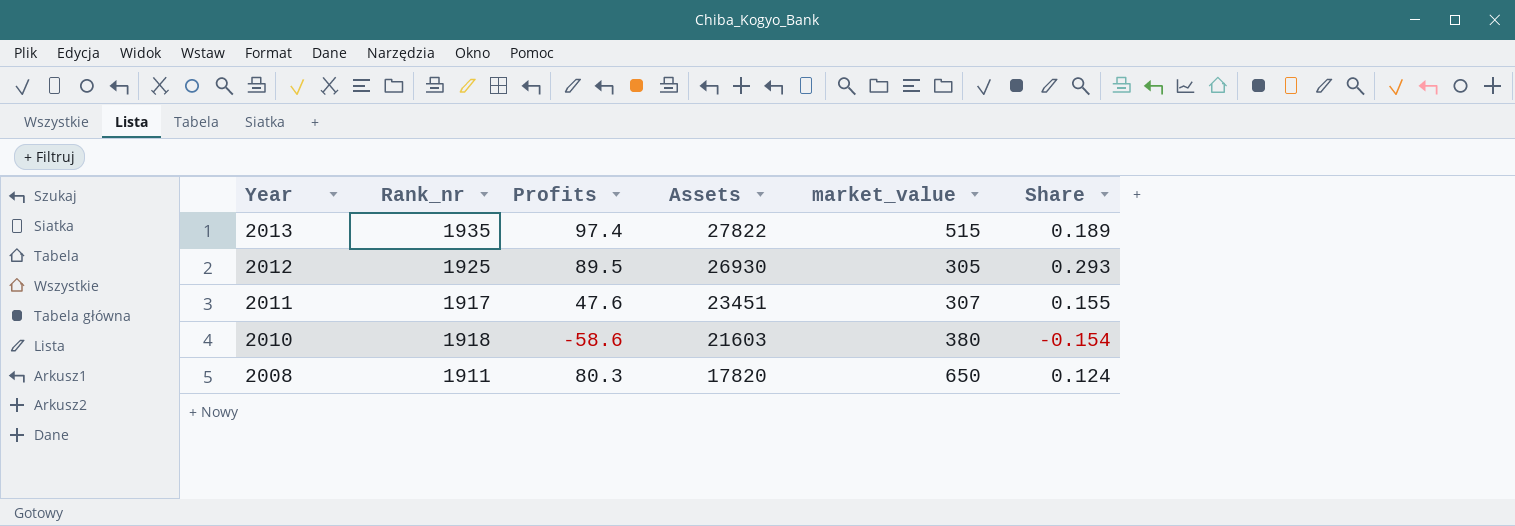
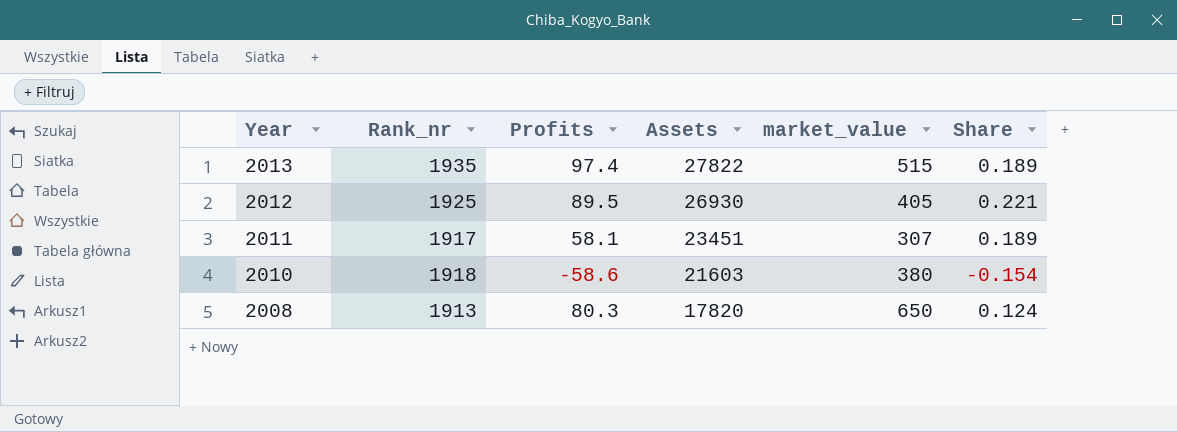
2012 | market_value: 305 -> 405
2012 | Share: 0.293 -> 0.221
2011 | Profits: 47.6 -> 58.1
2011 | Share: 0.155 -> 0.189
2008 | Rank_nr: 1911 -> 1913

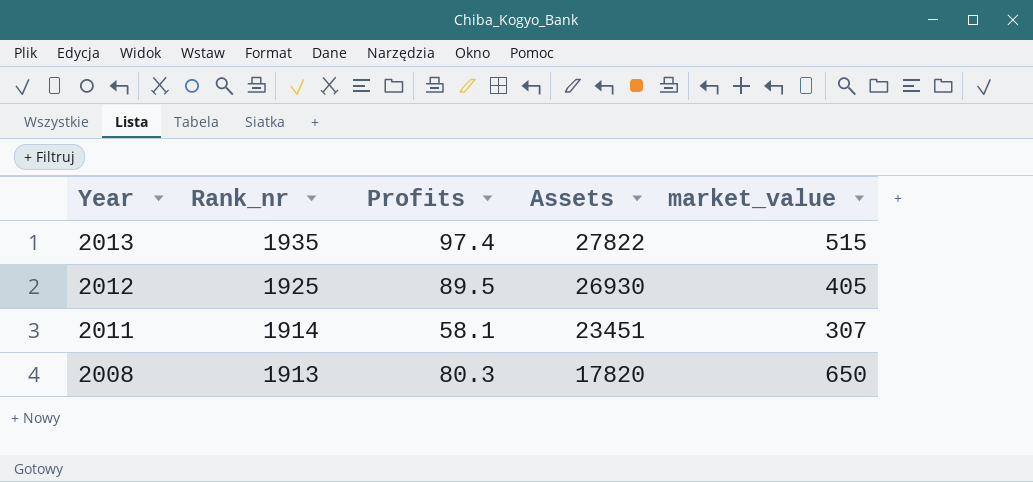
column Share | formula: [Profits] / [market_value] -> none
row 2010: 1918 | -58.6 | 21603 | 380 | -0.154 -> none
2011 | Rank_nr: 1917 -> 1914

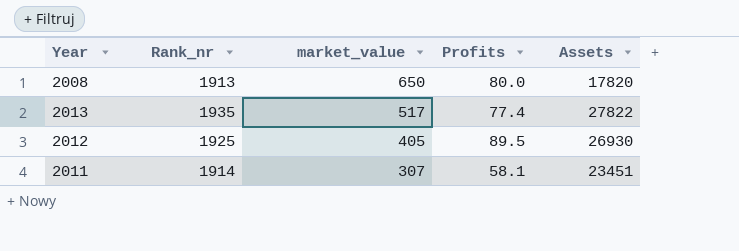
row order: Year descending -> market_value descending
column market_value | position: 5 -> 3
2008 | Profits: 80.3 -> 80.0
2013 | market_value: 515 -> 517
2013 | Profits: 97.4 -> 77.4

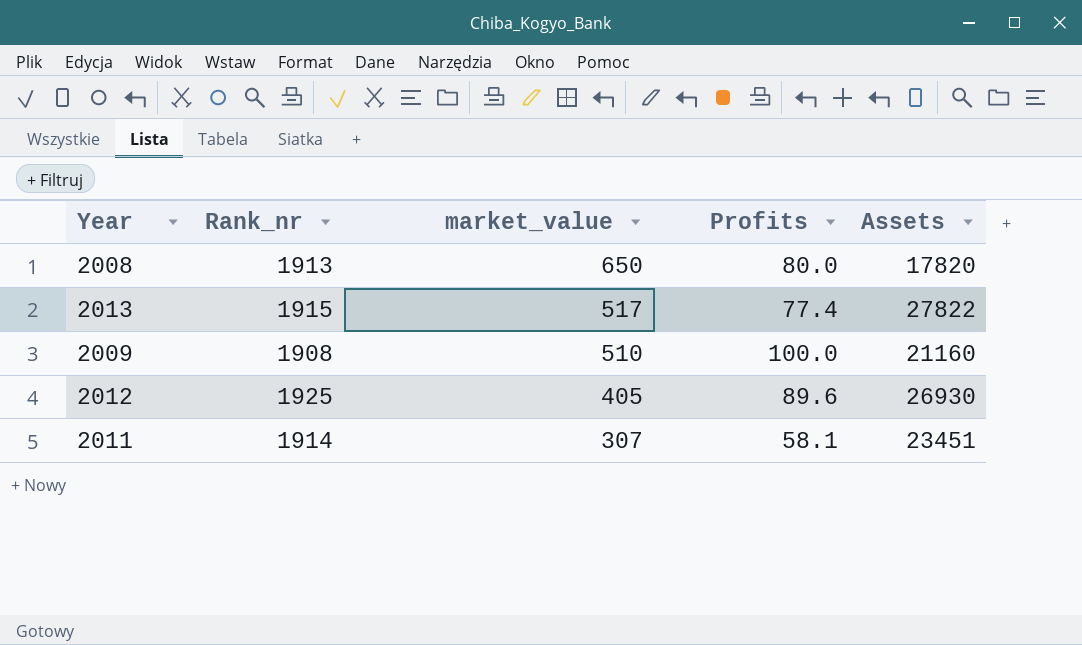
2013 | Rank_nr: 1935 -> 1915
row 2009: none -> 1908 | 510 | 100.0 | 21160
2012 | Profits: 89.5 -> 89.6

